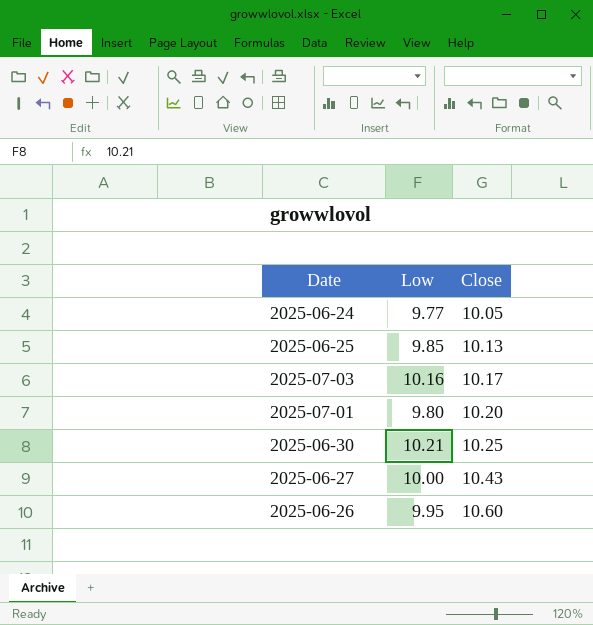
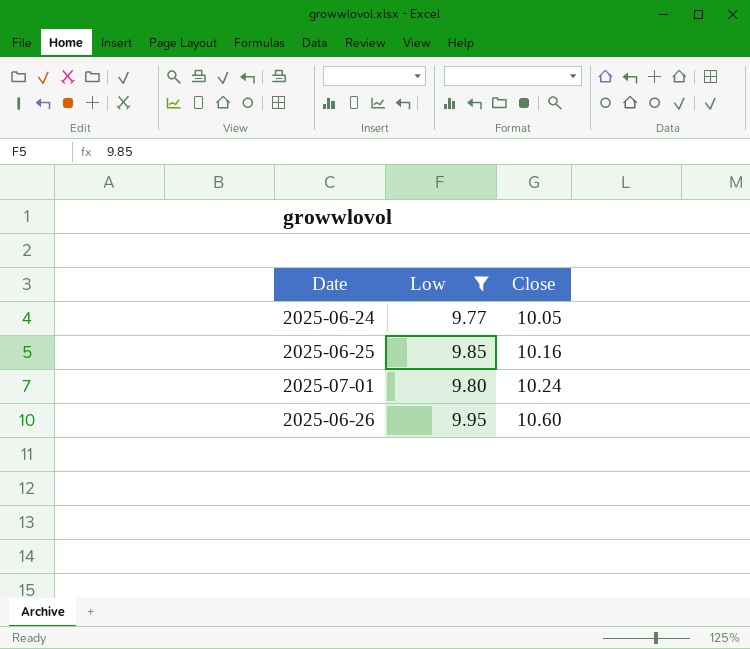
filter: none -> Low <= 9.95
2025-06-25 | Close: 10.13 -> 10.16
2025-07-01 | Close: 10.20 -> 10.24

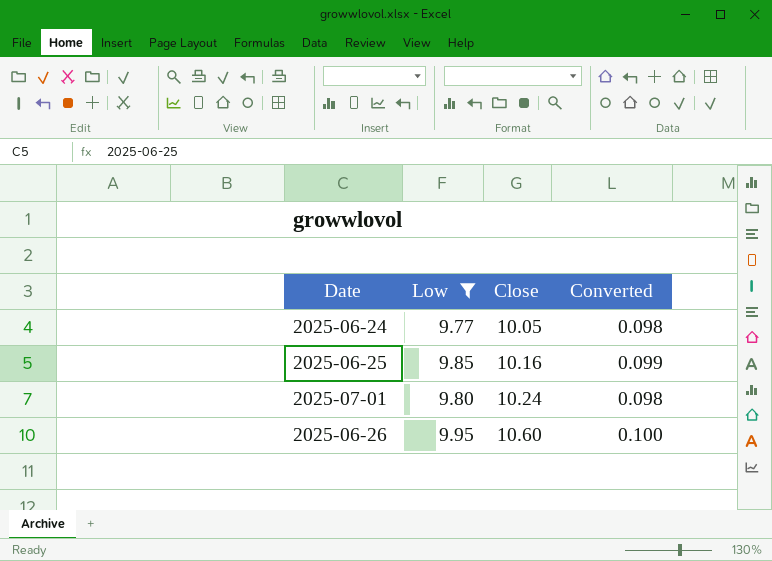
column Converted | formula: none -> [Low] * 0.01

